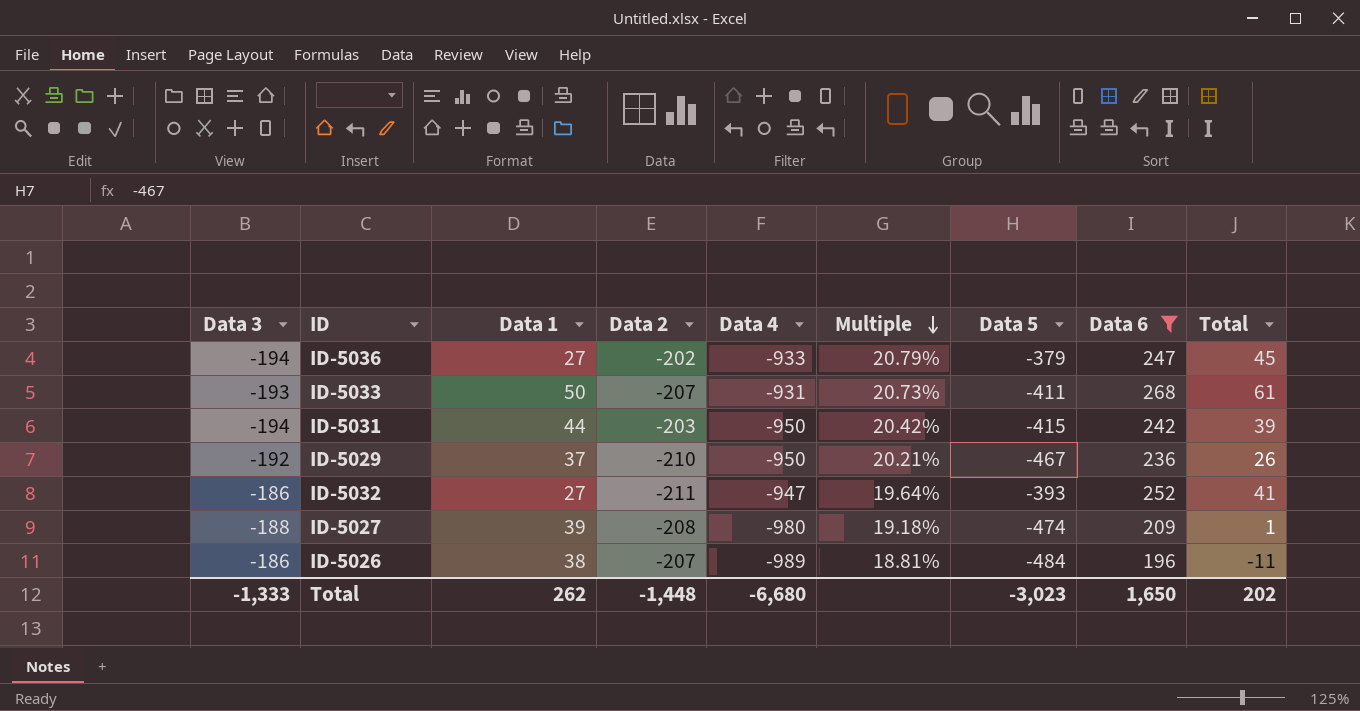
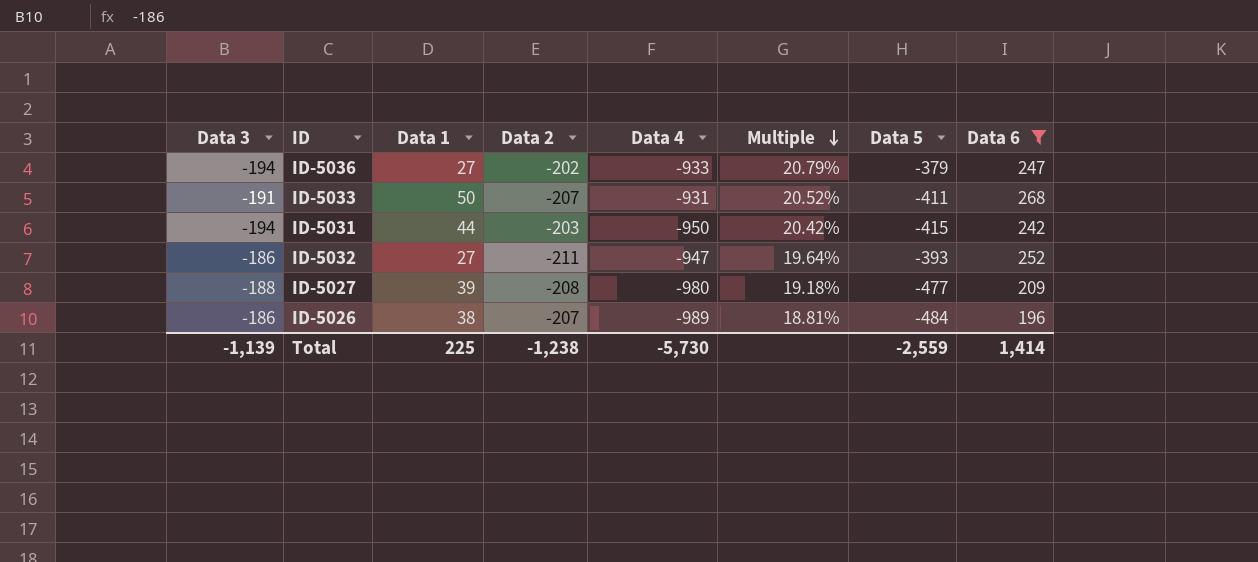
column Total | formula: [Data 2] + [Data 6] -> none
row ID-5029: -192 | 37 | -210 | -950 | 20.21% | -467 | 236 | 26 -> none
ID-5033 | Data 3: -193 -> -191
ID-5033 | Multiple: 20.73% -> 20.52%
ID-5027 | Data 5: -474 -> -477
Total | Data 3: -1,333 -> -1,139
Total | Data 1: 262 -> 225
Total | Data 2: -1,448 -> -1,238
Total | Data 4: -6,680 -> -5,730
Total | Data 5: -3,023 -> -2,559
Total | Data 6: 1,650 -> 1,414

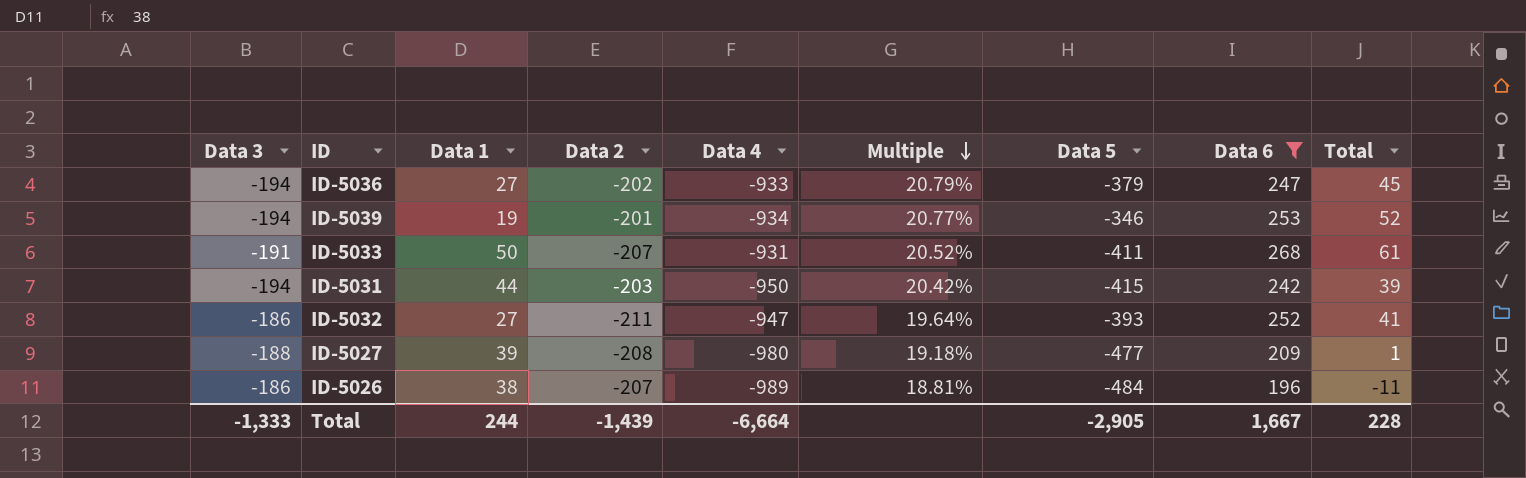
column Total | formula: none -> [Data 2] + [Data 6]
row ID-5039: none -> -194 | 19 | -201 | -934 | 20.77% | -346 | 253 | 52
Total | Data 3: -1,139 -> -1,333
Total | Data 1: 225 -> 244
Total | Data 2: -1,238 -> -1,439
Total | Data 4: -5,730 -> -6,664
Total | Data 5: -2,559 -> -2,905
Total | Data 6: 1,414 -> 1,667

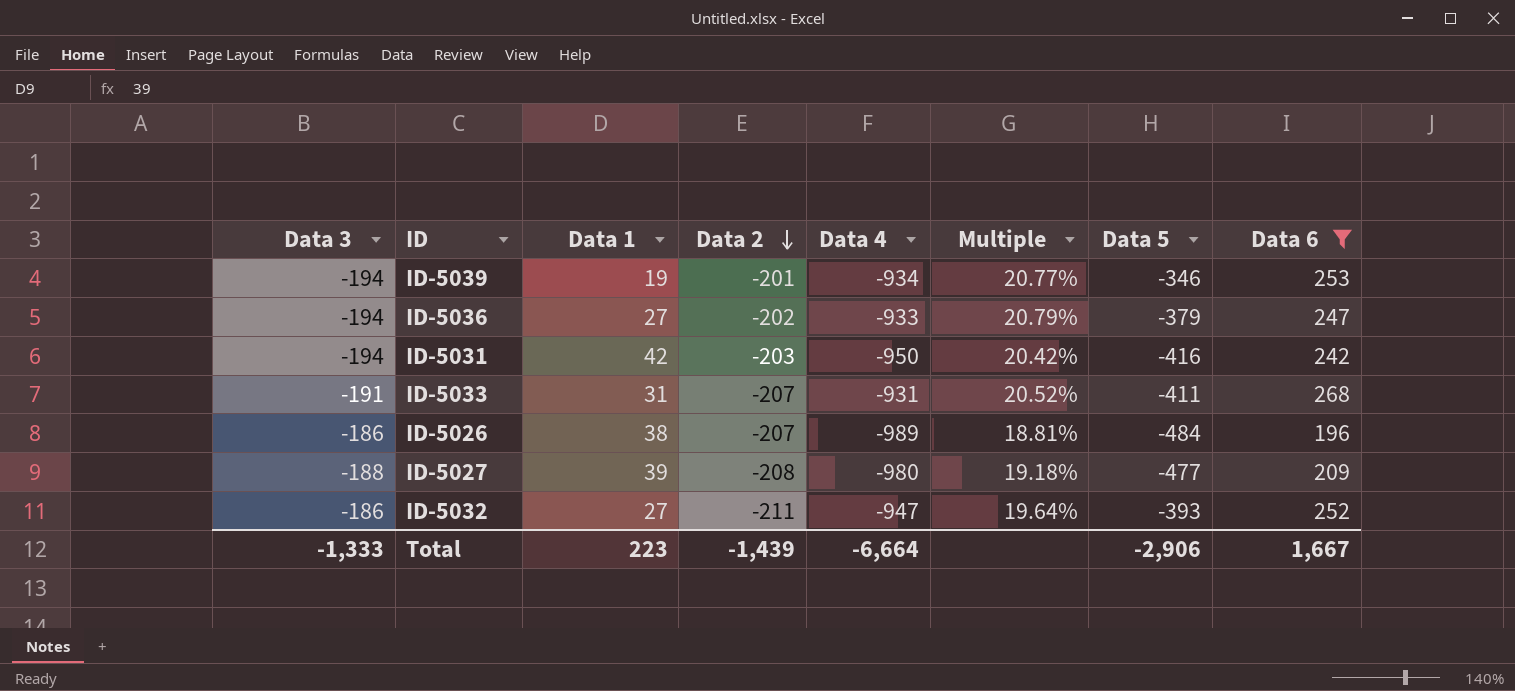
row order: Multiple descending -> Data 2 descending
column Total | formula: [Data 2] + [Data 6] -> none
ID-5031 | Data 1: 44 -> 42
ID-5031 | Data 5: -415 -> -416
ID-5033 | Data 1: 50 -> 31
Total | Data 1: 244 -> 223
Total | Data 5: -2,905 -> -2,906

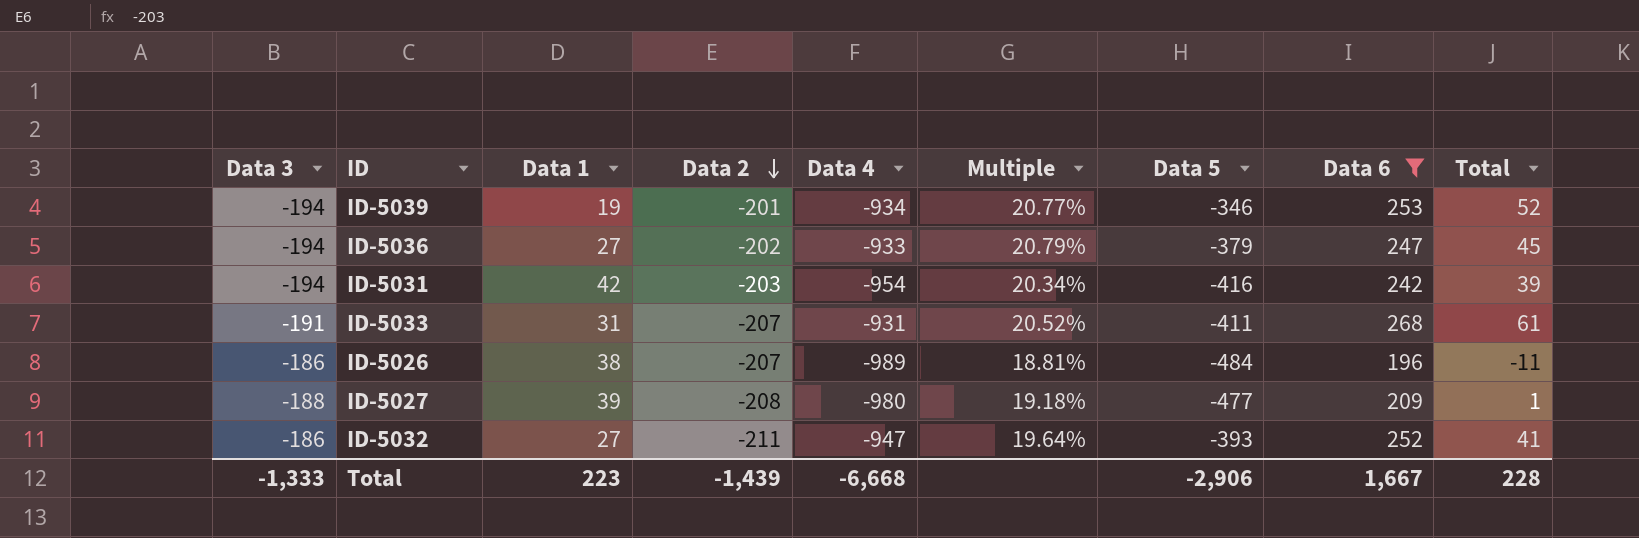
column Total | formula: none -> [Data 2] + [Data 6]
ID-5031 | Data 4: -950 -> -954
ID-5031 | Multiple: 20.42% -> 20.34%
Total | Data 4: -6,664 -> -6,668

